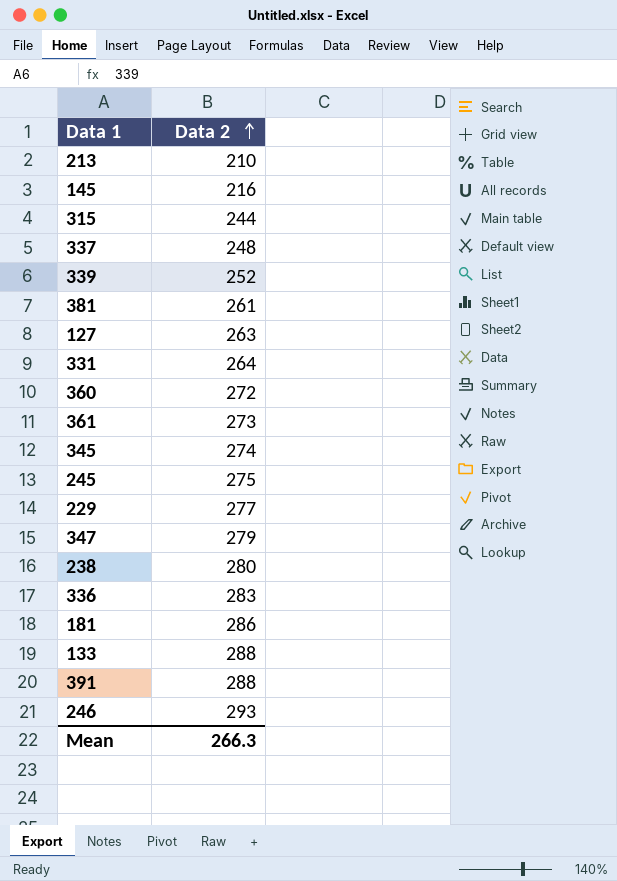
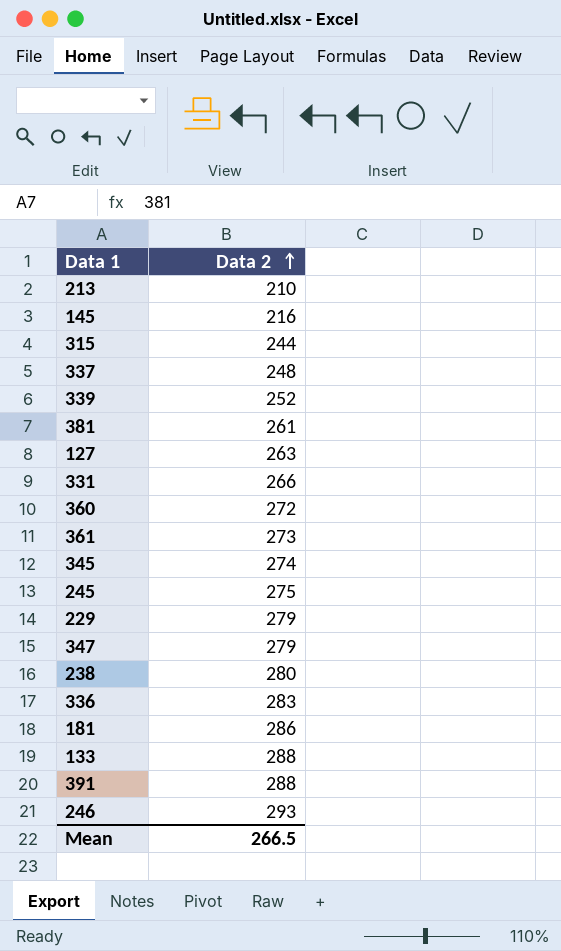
331 | Data 2: 264 -> 266
229 | Data 2: 277 -> 279
Mean | Data 2: 266.3 -> 266.5

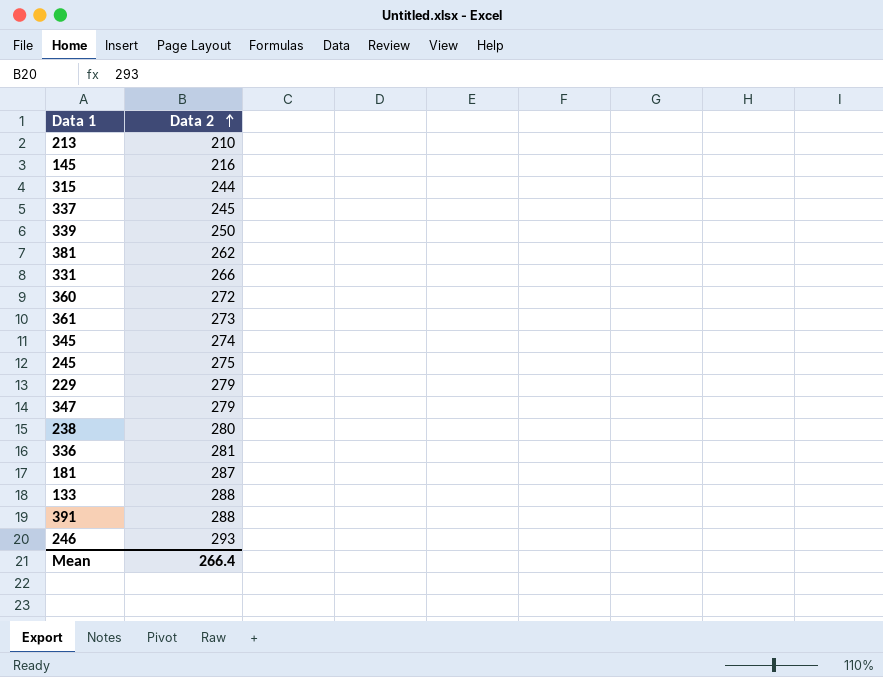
row 127: 263 -> none
337 | Data 2: 248 -> 245
339 | Data 2: 252 -> 250
381 | Data 2: 261 -> 262
336 | Data 2: 283 -> 281
181 | Data 2: 286 -> 287
Mean | Data 2: 266.5 -> 266.4

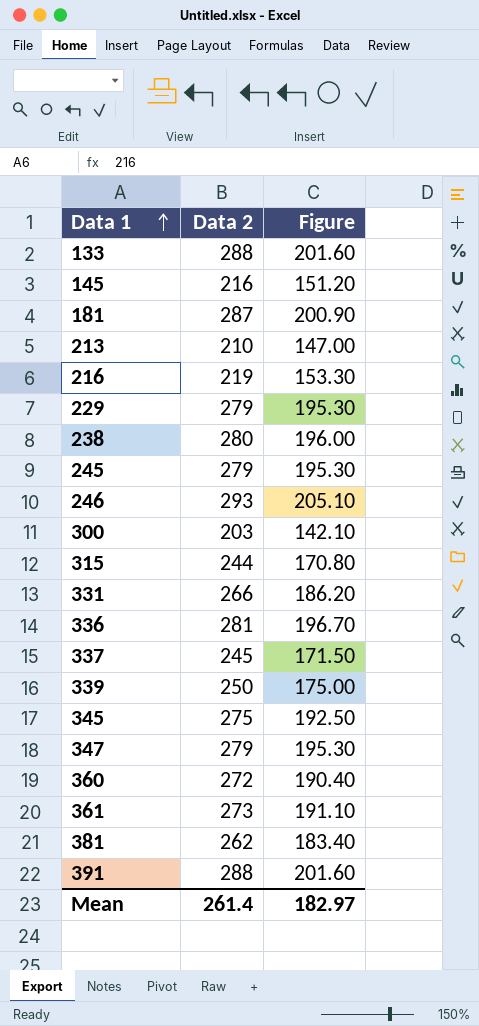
row order: Data 2 ascending -> Data 1 ascending
column Figure | formula: none -> [Data 2] * 0.7
row 216: none -> 219 | 153.30
245 | Data 2: 275 -> 279
row 300: none -> 203 | 142.10
345 | Data 2: 274 -> 275
Mean | Data 2: 266.4 -> 261.4

